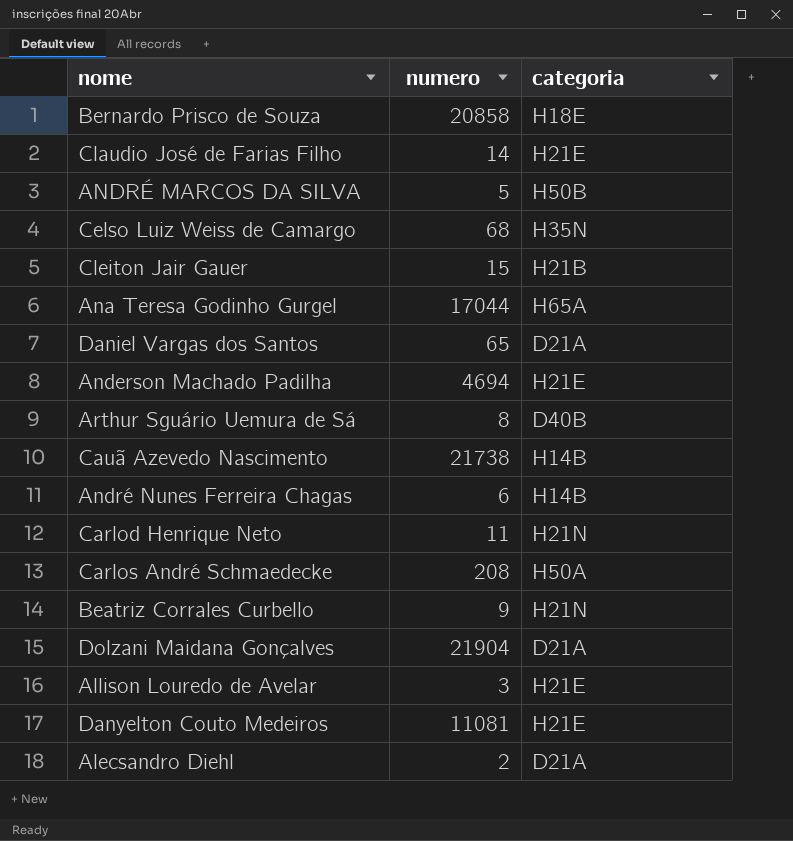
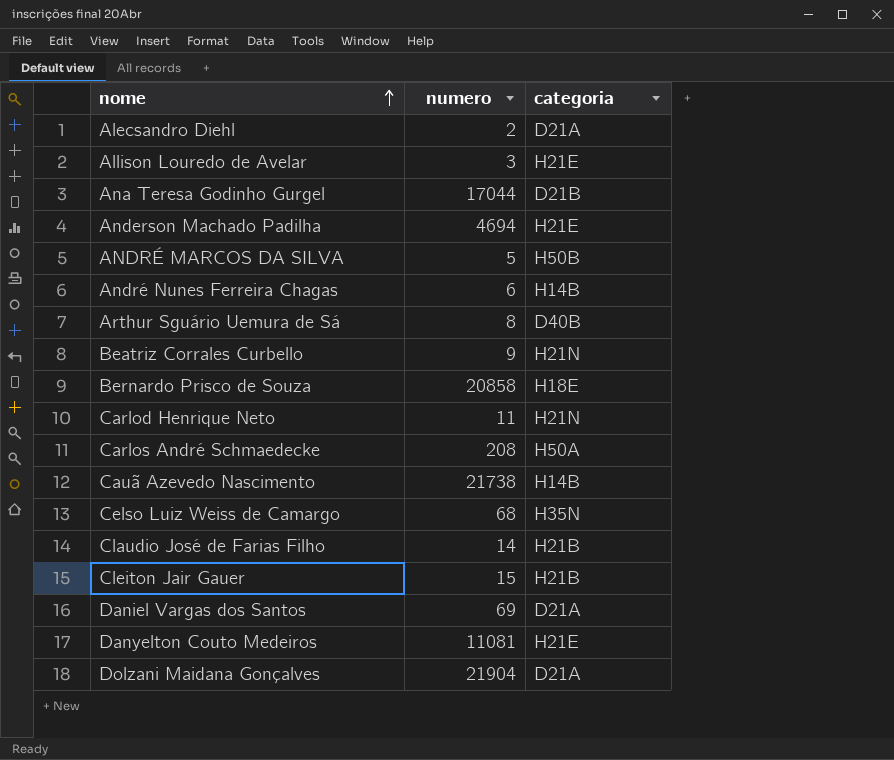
row order: none -> nome ascending
Ana Teresa Godinho Gurgel | categoria: H65A -> D21B
Claudio José de Farias Filho | categoria: H21E -> H21B
Daniel Vargas dos Santos | numero: 65 -> 69

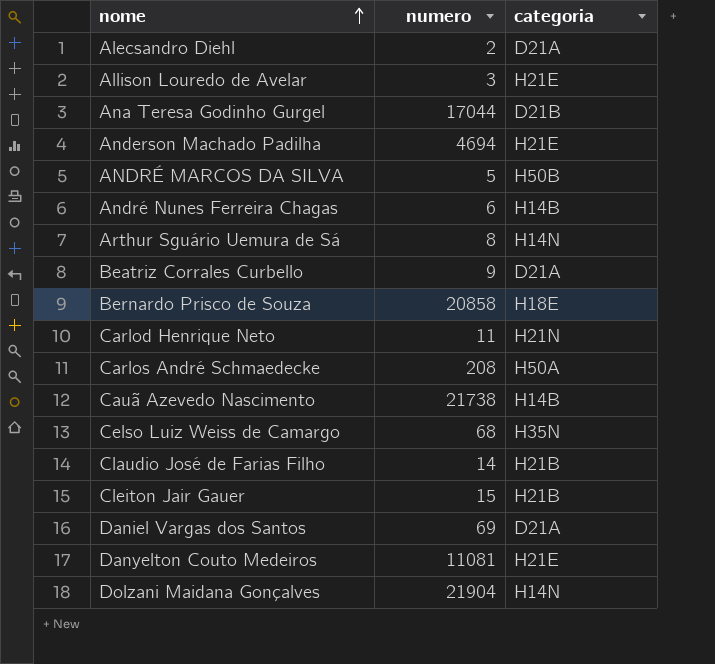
Arthur Sguário Uemura de Sá | categoria: D40B -> H14N
Beatriz Corrales Curbello | categoria: H21N -> D21A
Dolzani Maidana Gonçalves | categoria: D21A -> H14N

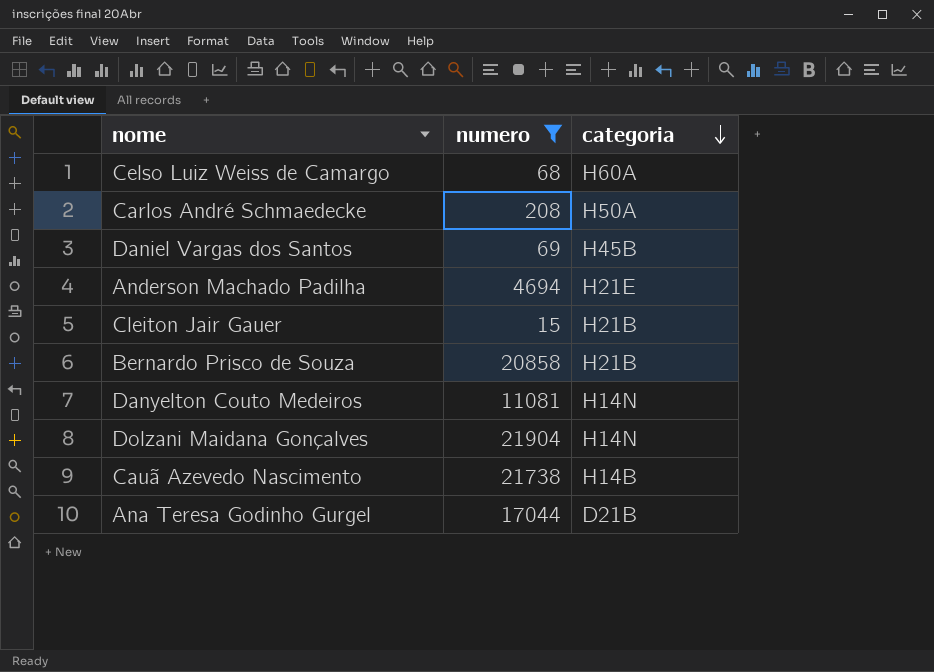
filter: none -> numero >= 15
row order: nome ascending -> categoria descending
Celso Luiz Weiss de Camargo | categoria: H35N -> H60A
Daniel Vargas dos Santos | categoria: D21A -> H45B
Bernardo Prisco de Souza | categoria: H18E -> H21B
Danyelton Couto Medeiros | categoria: H21E -> H14N

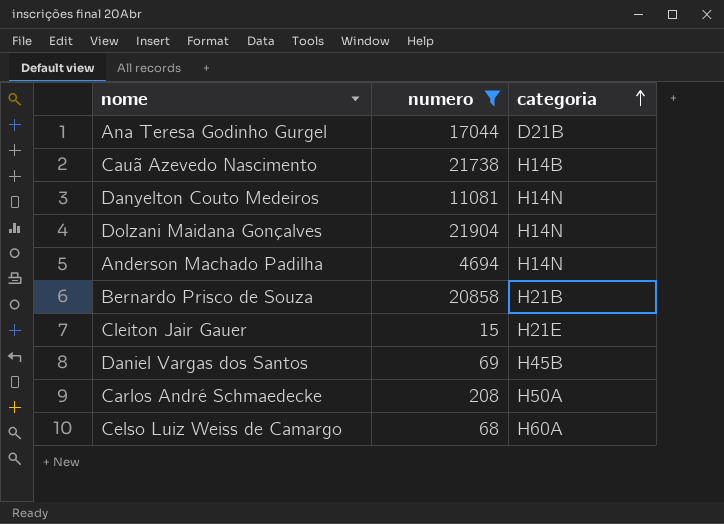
row order: categoria descending -> categoria ascending
Anderson Machado Padilha | categoria: H21E -> H14N
Cleiton Jair Gauer | categoria: H21B -> H21E

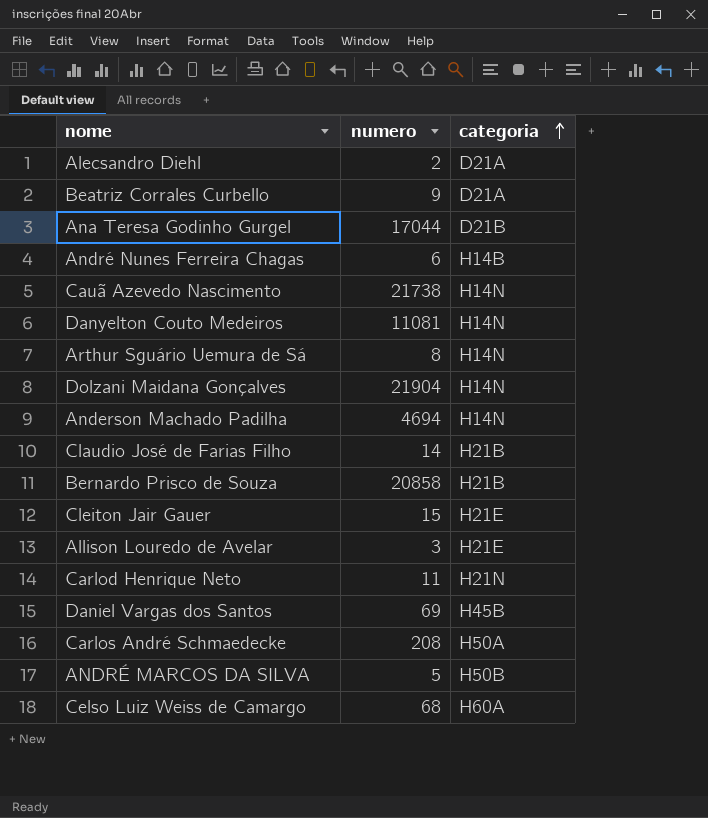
filter: numero >= 15 -> none
Cauã Azevedo Nascimento | categoria: H14B -> H14N

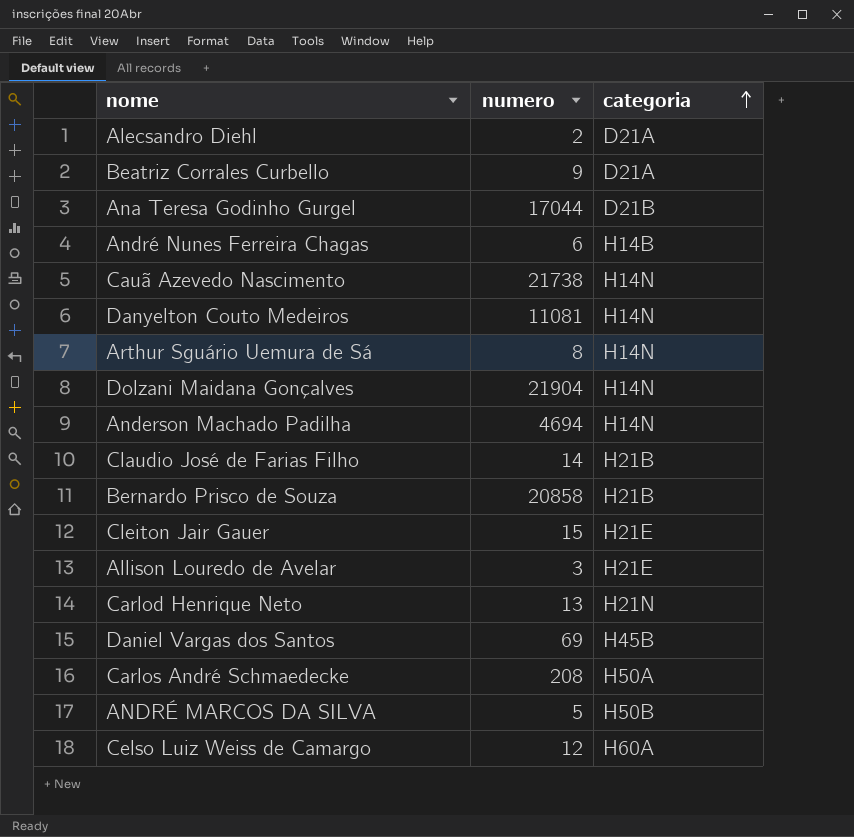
Carlod Henrique Neto | numero: 11 -> 13
Celso Luiz Weiss de Camargo | numero: 68 -> 12

